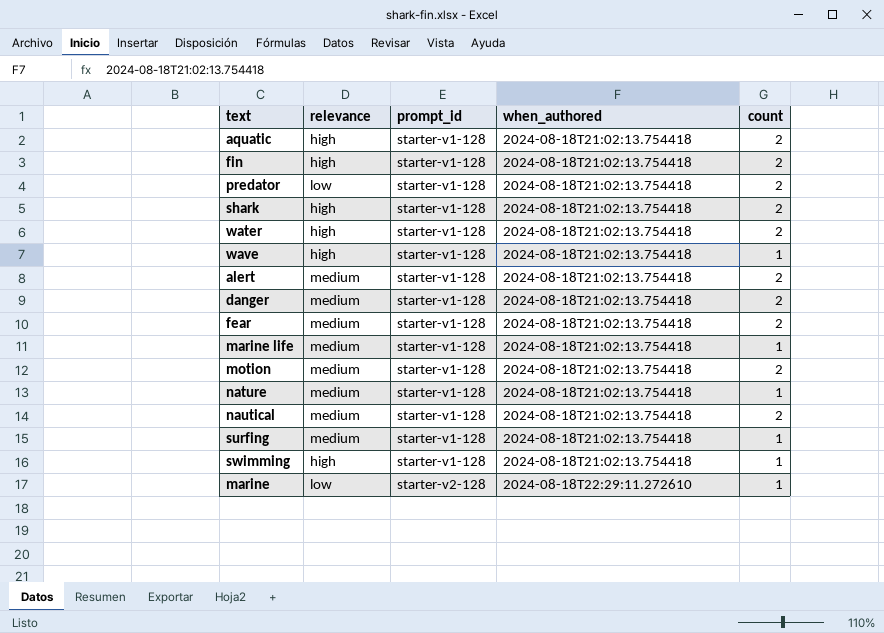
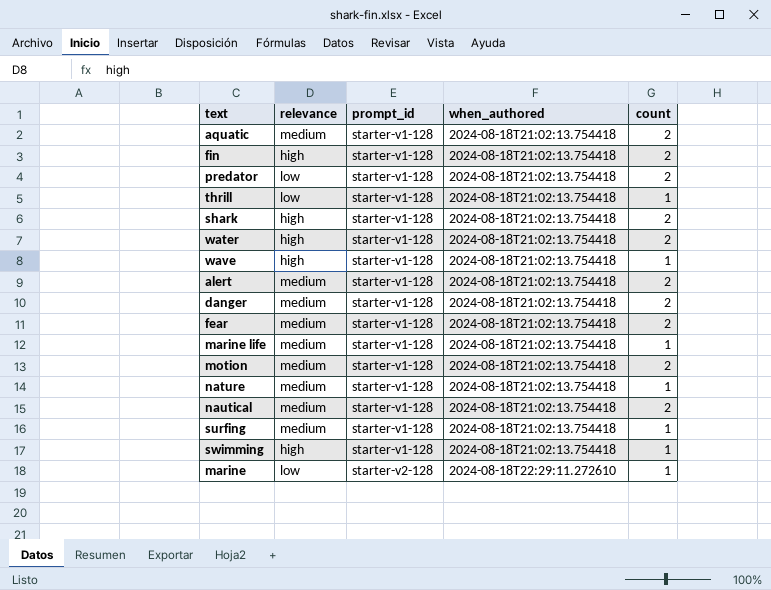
aquatic | relevance: high -> medium
row thrill: none -> low | starter-v1-128 | 2024-08-18T21:02:13.754418 | 1

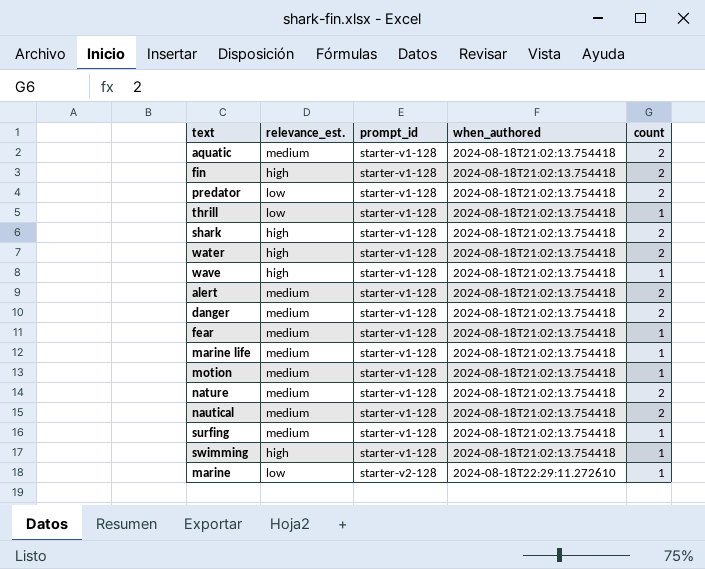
column name: relevance -> relevance_est.
fear | count: 2 -> 1
motion | count: 2 -> 1
nature | count: 1 -> 2

